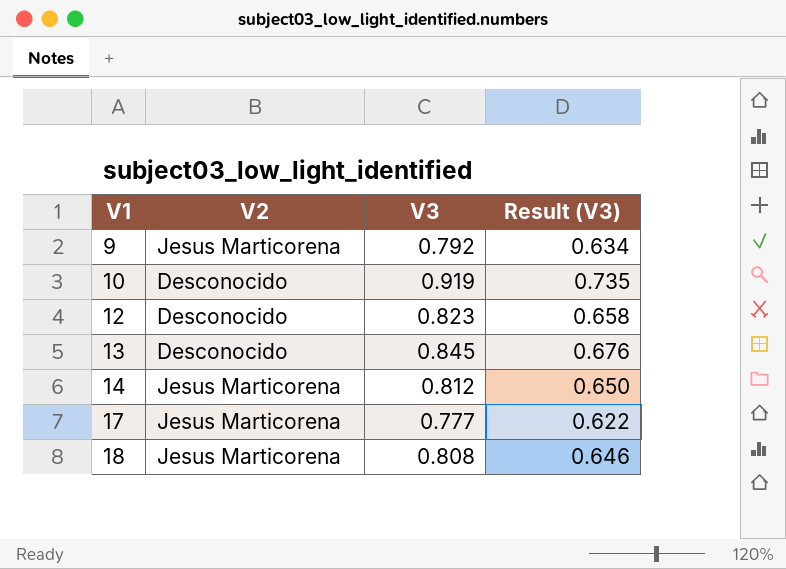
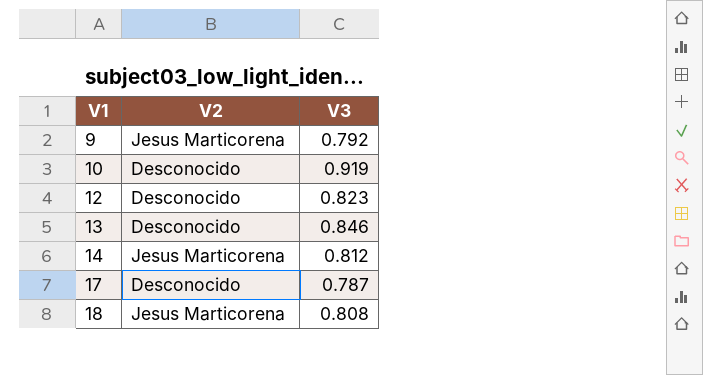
column Result (V3) | formula: [V3] * 0.8 -> none
13 | V3: 0.845 -> 0.846
17 | V2: Jesus Marticorena -> Desconocido
17 | V3: 0.777 -> 0.787

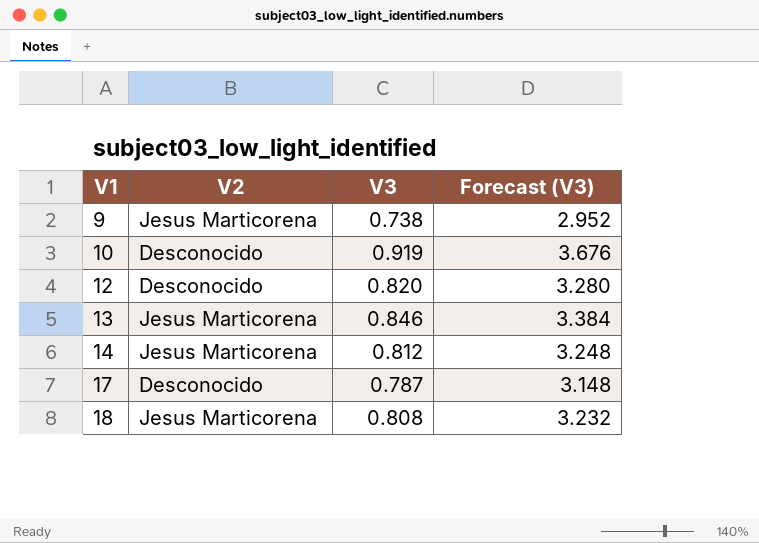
column Forecast (V3) | formula: none -> [V3] * 4
9 | V3: 0.792 -> 0.738
12 | V3: 0.823 -> 0.820
13 | V2: Desconocido -> Jesus Marticorena

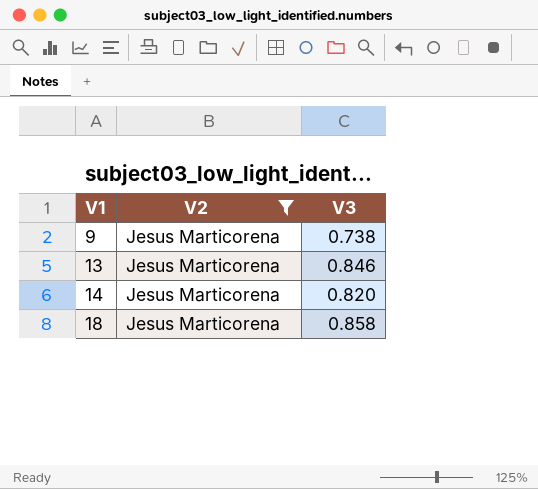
filter: none -> V2 = Jesus Marticorena
column Forecast (V3) | formula: [V3] * 4 -> none
14 | V3: 0.812 -> 0.820
18 | V3: 0.808 -> 0.858

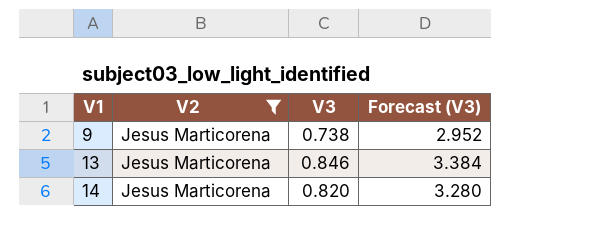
column Forecast (V3) | formula: none -> [V3] * 4
row 18: Jesus Marticorena | 0.858 -> none

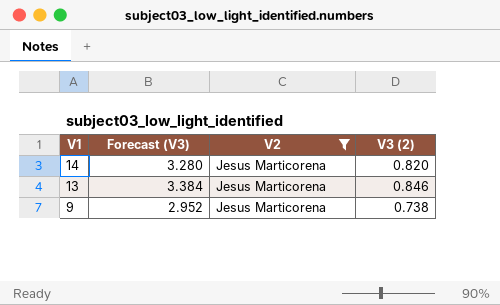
row order: V1 ascending -> V1 descending
column Forecast (V3) | position: 4 -> 2
column name: V3 -> V3 (2)

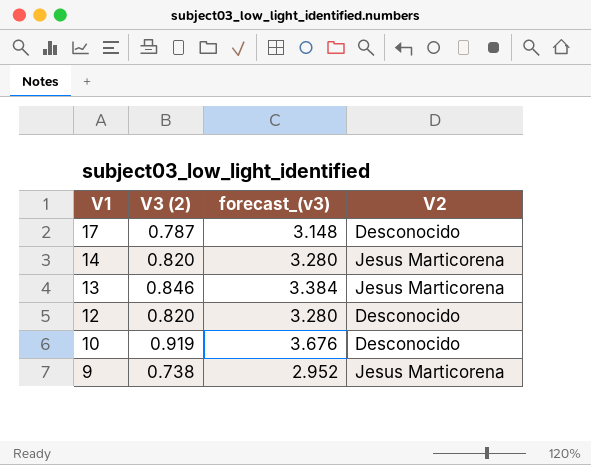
filter: V2 = Jesus Marticorena -> none
column V3 (2) | position: 4 -> 2
column name: Forecast (V3) -> forecast_(v3)

